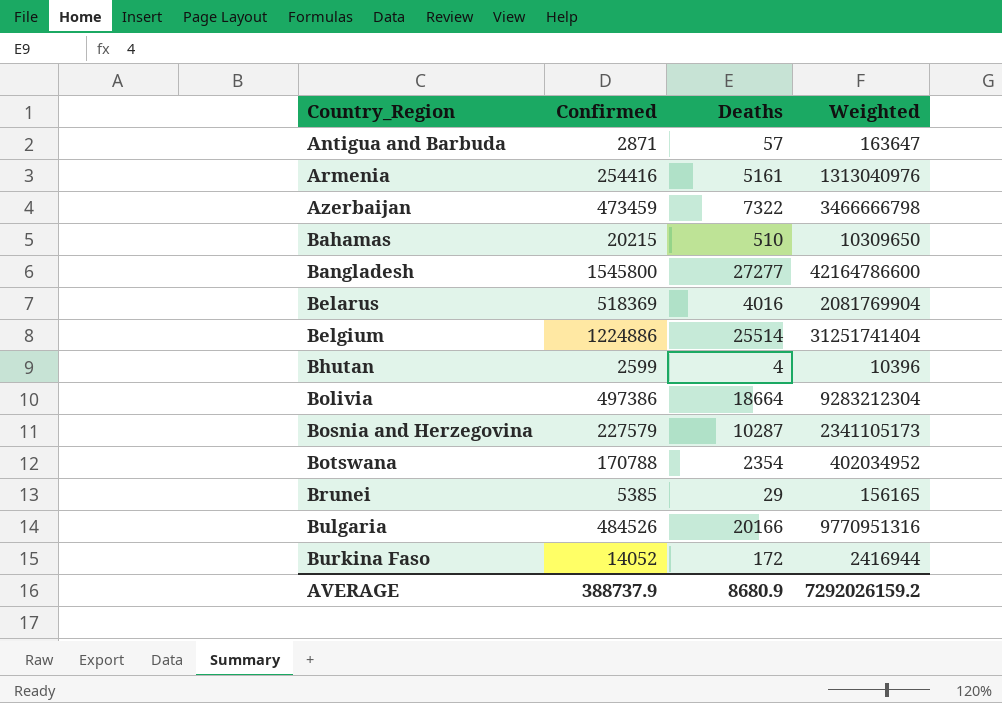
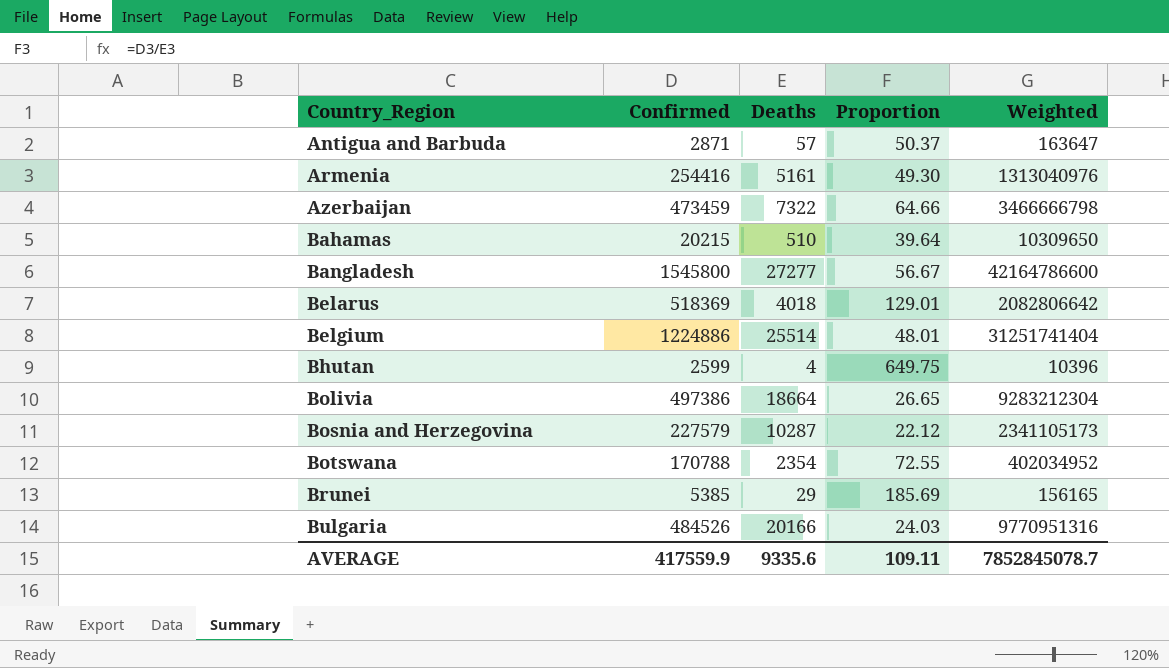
column Proportion | formula: none -> [Confirmed] / [Deaths]
row Burkina Faso: 14052 | 172 | 2416944 -> none
Belarus | Deaths: 4016 -> 4018
Belarus | Weighted: 2081769904 -> 2082806642
AVERAGE | Confirmed: 388737.9 -> 417559.9
AVERAGE | Deaths: 8680.9 -> 9335.6
AVERAGE | Weighted: 7292026159.2 -> 7852845078.7

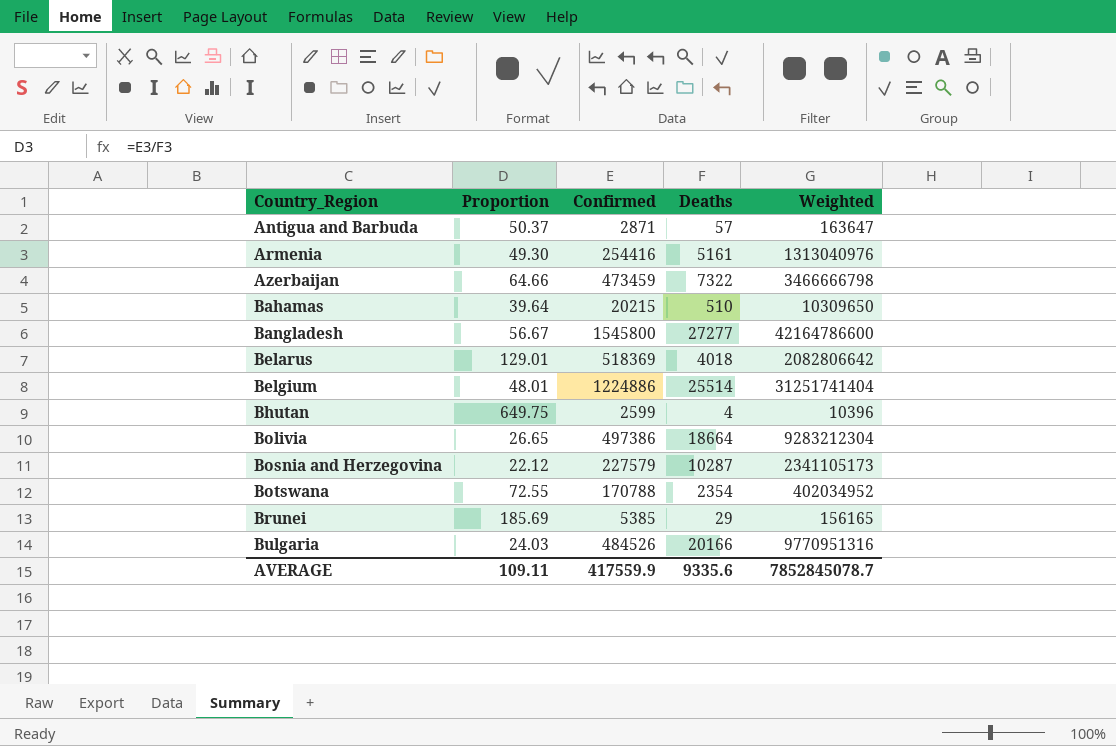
column Proportion | position: 4 -> 2

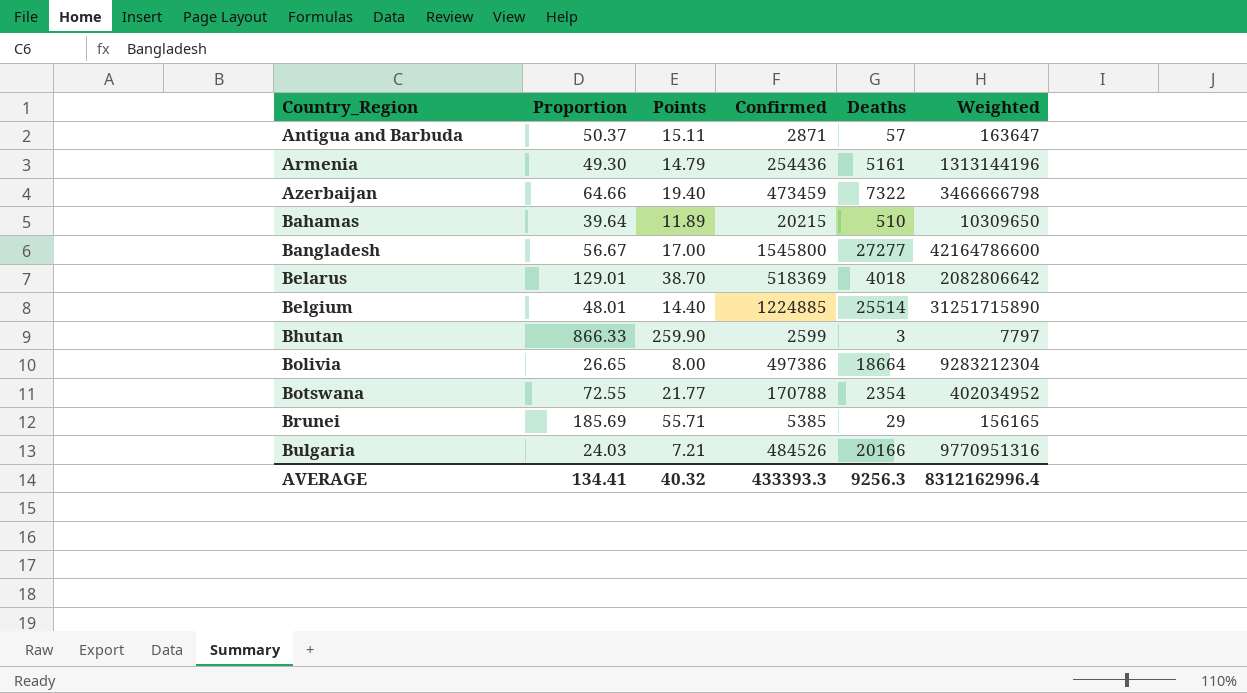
column Points | formula: none -> [Proportion] * 0.3
row Bosnia and Herzegovina: 22.12 | 227579 | 10287 | 2341105173 -> none
Armenia | Confirmed: 254416 -> 254436
Armenia | Weighted: 1313040976 -> 1313144196
Belgium | Confirmed: 1224886 -> 1224885
Belgium | Weighted: 31251741404 -> 31251715890
Bhutan | Proportion: 649.75 -> 866.33
Bhutan | Deaths: 4 -> 3
Bhutan | Weighted: 10396 -> 7797
AVERAGE | Proportion: 109.11 -> 134.41
AVERAGE | Confirmed: 417559.9 -> 433393.3
AVERAGE | Deaths: 9335.6 -> 9256.3
AVERAGE | Weighted: 7852845078.7 -> 8312162996.4

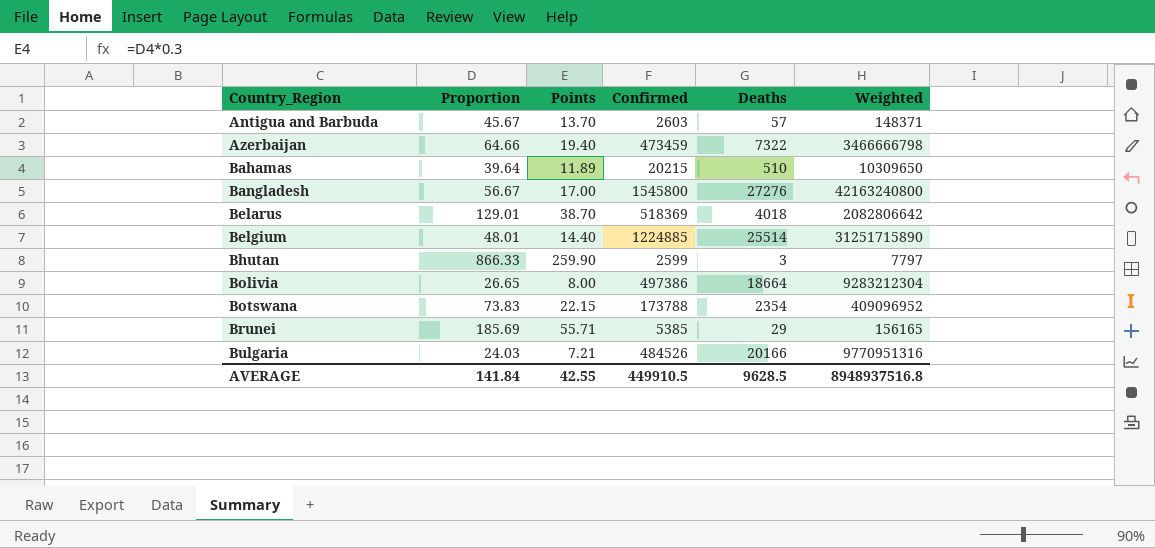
row Armenia: 49.30 | 14.79 | 254436 | 5161 | 1313144196 -> none
Antigua and Barbuda | Proportion: 50.37 -> 45.67
Antigua and Barbuda | Points: 15.11 -> 13.70
Antigua and Barbuda | Confirmed: 2871 -> 2603
Antigua and Barbuda | Weighted: 163647 -> 148371
Bangladesh | Deaths: 27277 -> 27276
Bangladesh | Weighted: 42164786600 -> 42163240800
Botswana | Proportion: 72.55 -> 73.83
Botswana | Points: 21.77 -> 22.15
Botswana | Confirmed: 170788 -> 173788
Botswana | Weighted: 402034952 -> 409096952
AVERAGE | Proportion: 134.41 -> 141.84
AVERAGE | Points: 40.32 -> 42.55
AVERAGE | Confirmed: 433393.3 -> 449910.5
AVERAGE | Deaths: 9256.3 -> 9628.5
AVERAGE | Weighted: 8312162996.4 -> 8948937516.8

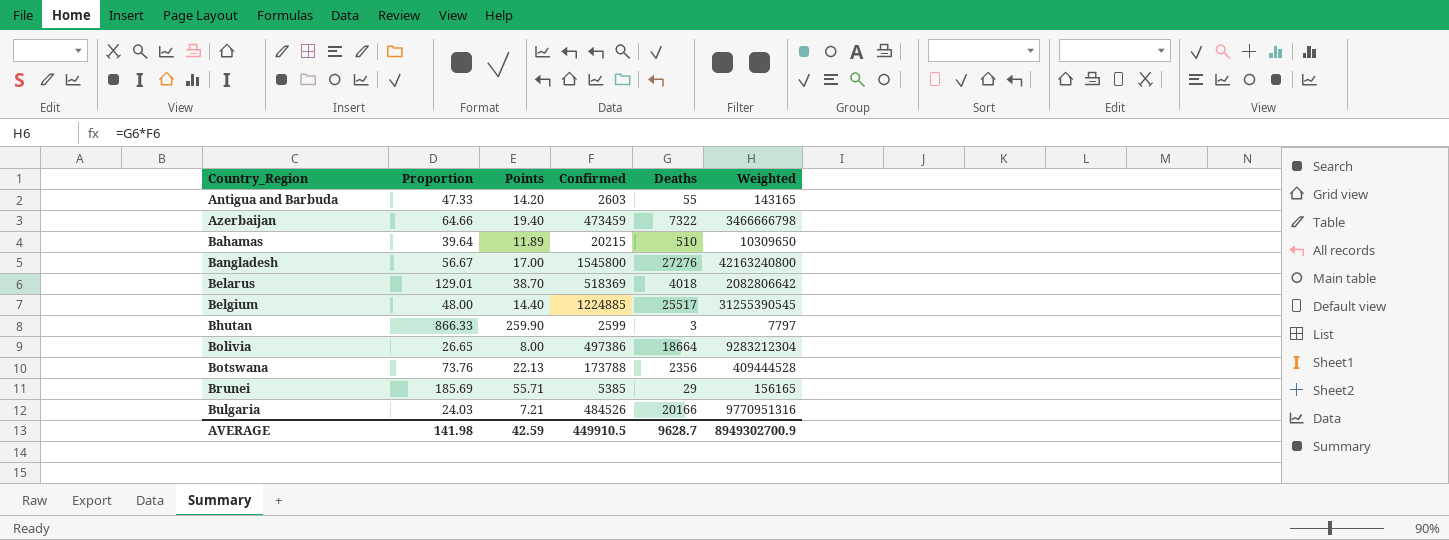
Antigua and Barbuda | Proportion: 45.67 -> 47.33
Antigua and Barbuda | Points: 13.70 -> 14.20
Antigua and Barbuda | Deaths: 57 -> 55
Antigua and Barbuda | Weighted: 148371 -> 143165
Belgium | Proportion: 48.01 -> 48.00
Belgium | Deaths: 25514 -> 25517
Belgium | Weighted: 31251715890 -> 31255390545
Botswana | Proportion: 73.83 -> 73.76
Botswana | Points: 22.15 -> 22.13
Botswana | Deaths: 2354 -> 2356
Botswana | Weighted: 409096952 -> 409444528
AVERAGE | Proportion: 141.84 -> 141.98
AVERAGE | Points: 42.55 -> 42.59
AVERAGE | Deaths: 9628.5 -> 9628.7
AVERAGE | Weighted: 8948937516.8 -> 8949302700.9

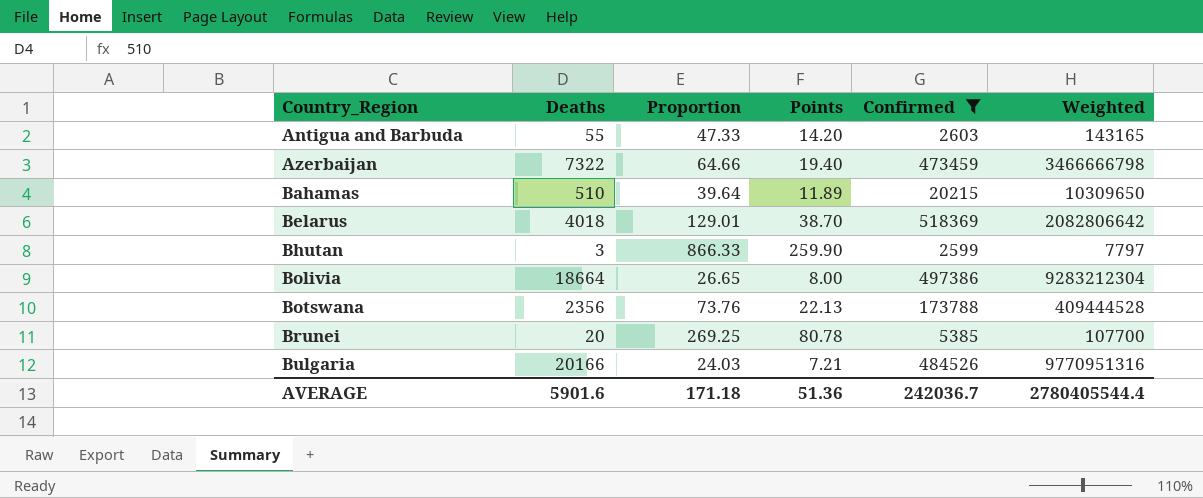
filter: none -> Confirmed <= 518369
column Deaths | position: 5 -> 2
Brunei | Deaths: 29 -> 20
Brunei | Proportion: 185.69 -> 269.25
Brunei | Points: 55.71 -> 80.78
Brunei | Weighted: 156165 -> 107700
AVERAGE | Deaths: 9628.7 -> 5901.6
AVERAGE | Proportion: 141.98 -> 171.18
AVERAGE | Points: 42.59 -> 51.36
AVERAGE | Confirmed: 449910.5 -> 242036.7
AVERAGE | Weighted: 8949302700.9 -> 2780405544.4

